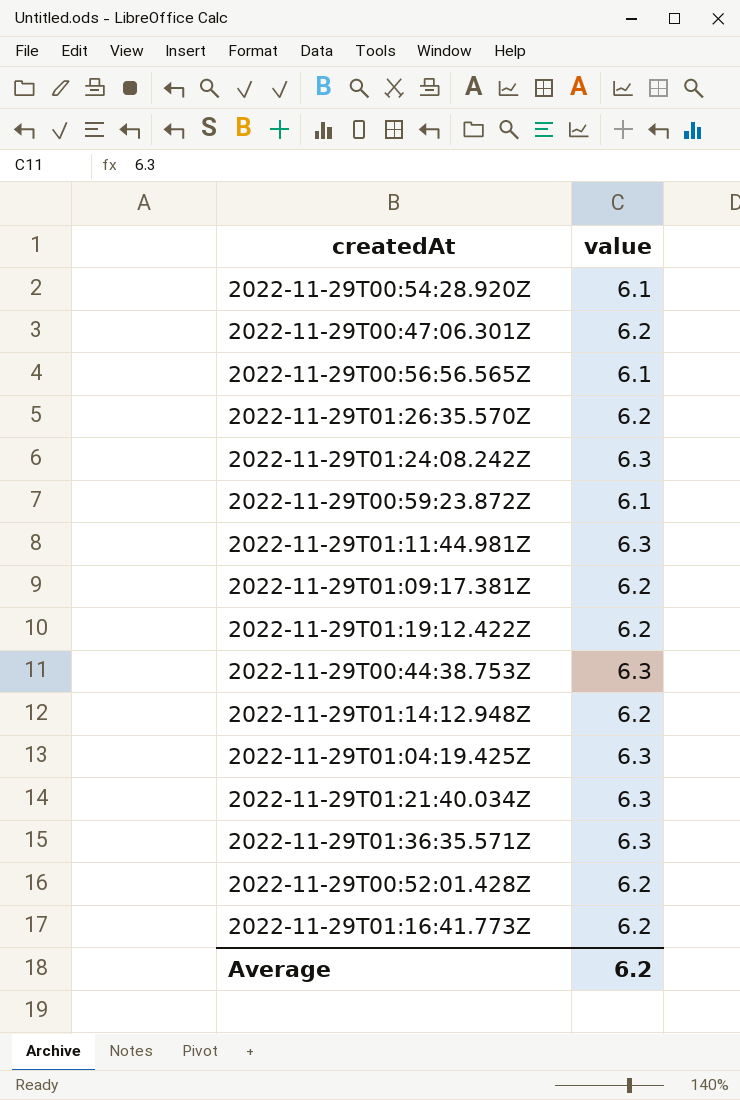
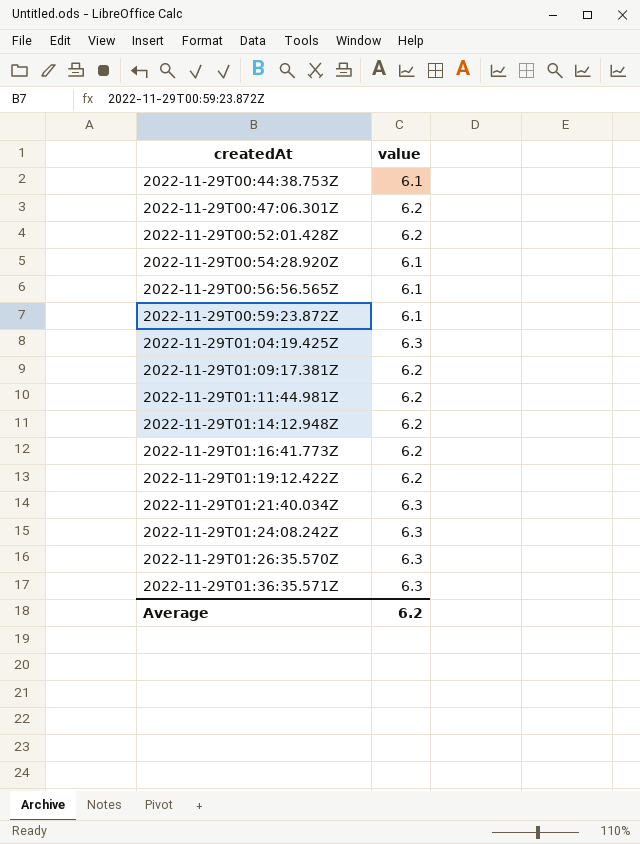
row order: none -> createdAt ascending
2022-11-29T00:44:38.753Z | value: 6.3 -> 6.1
2022-11-29T01:11:44.981Z | value: 6.3 -> 6.2
2022-11-29T01:26:35.570Z | value: 6.2 -> 6.3

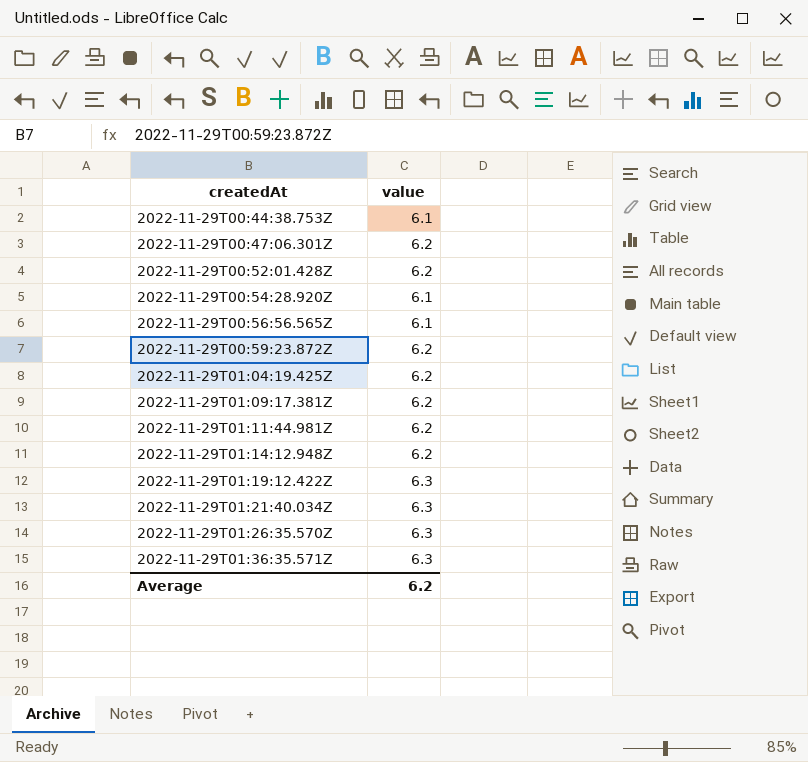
row 2022-11-29T01:16:41.773Z: 6.2 -> none
row 2022-11-29T01:24:08.242Z: 6.3 -> none
2022-11-29T00:59:23.872Z | value: 6.1 -> 6.2
2022-11-29T01:04:19.425Z | value: 6.3 -> 6.2
2022-11-29T01:19:12.422Z | value: 6.2 -> 6.3

